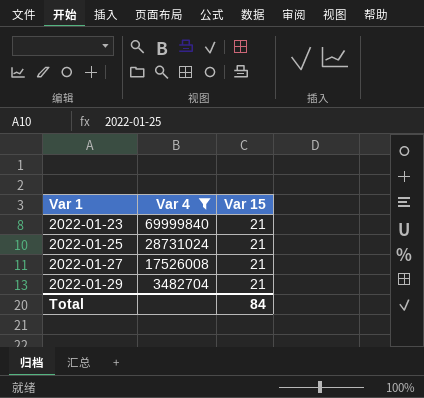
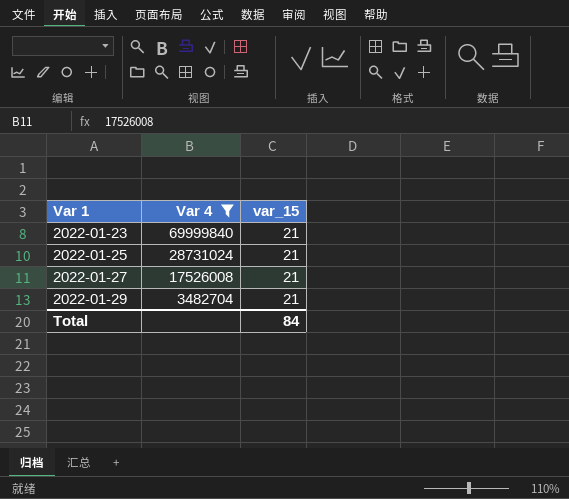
column name: Var 15 -> var_15

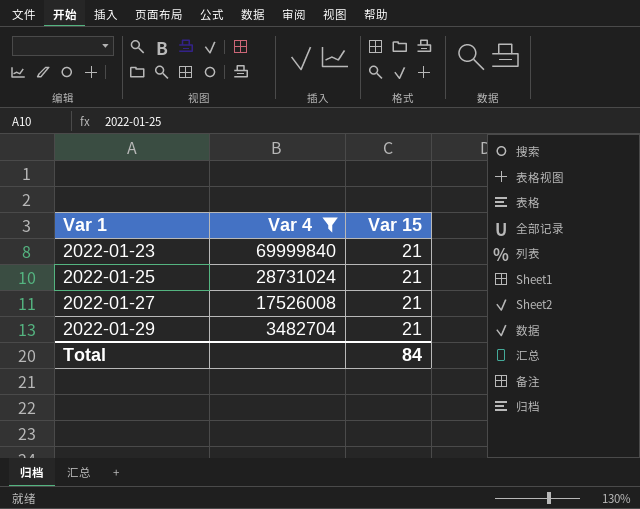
column name: var_15 -> Var 15

